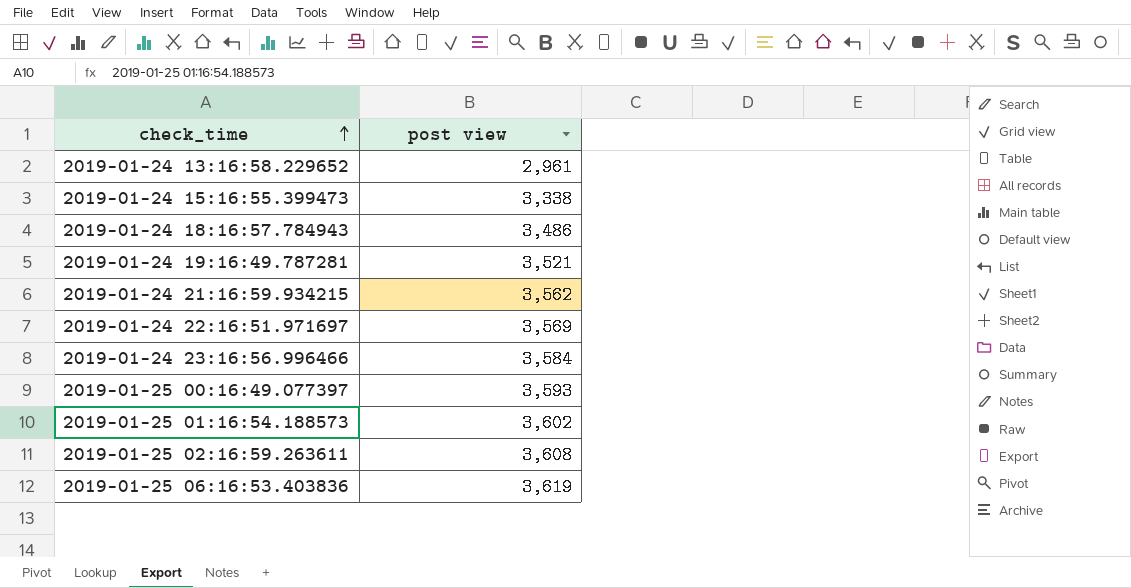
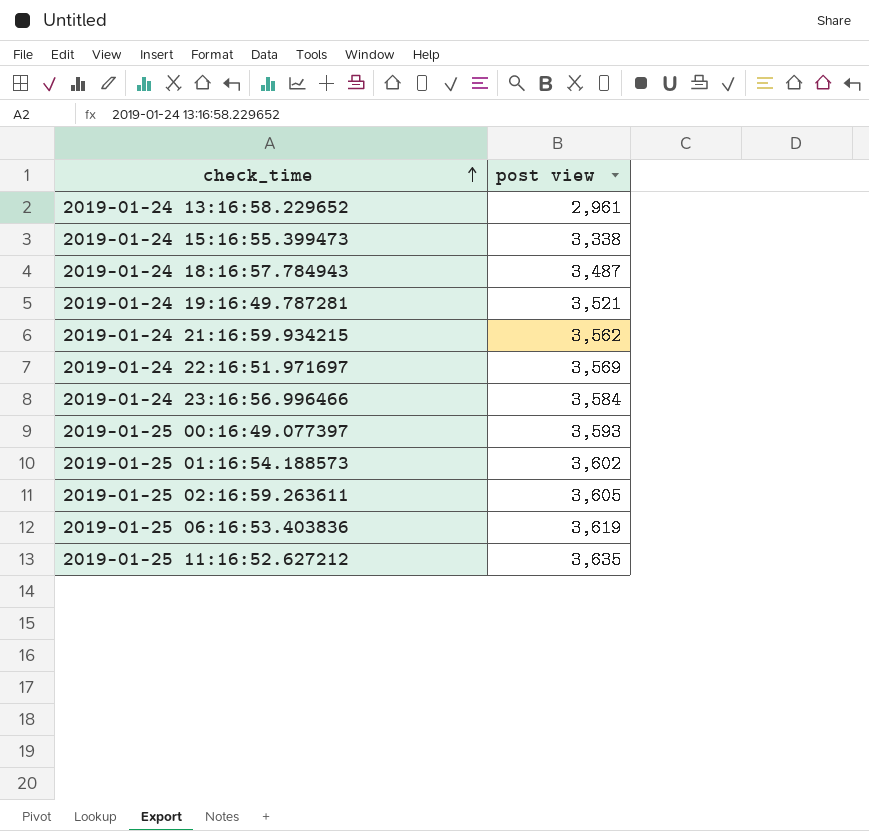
2019-01-24 18:16:57.784943 | post view: 3,486 -> 3,487
2019-01-25 02:16:59.263611 | post view: 3,608 -> 3,605
row 2019-01-25 11:16:52.627212: none -> 3,635

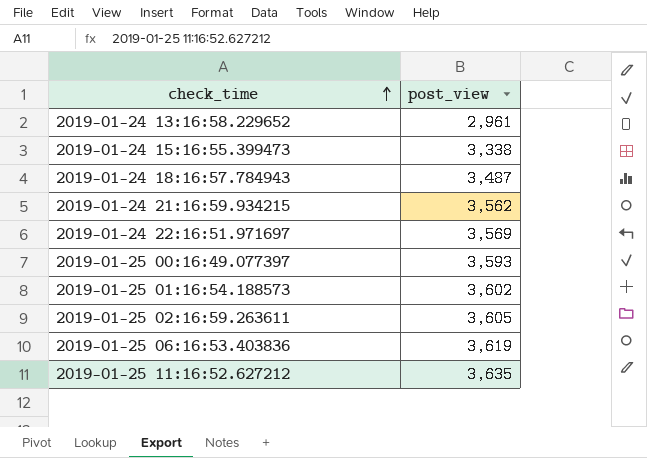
column name: post view -> post_view
row 2019-01-24 19:16:49.787281: 3,521 -> none
row 2019-01-24 23:16:56.996466: 3,584 -> none

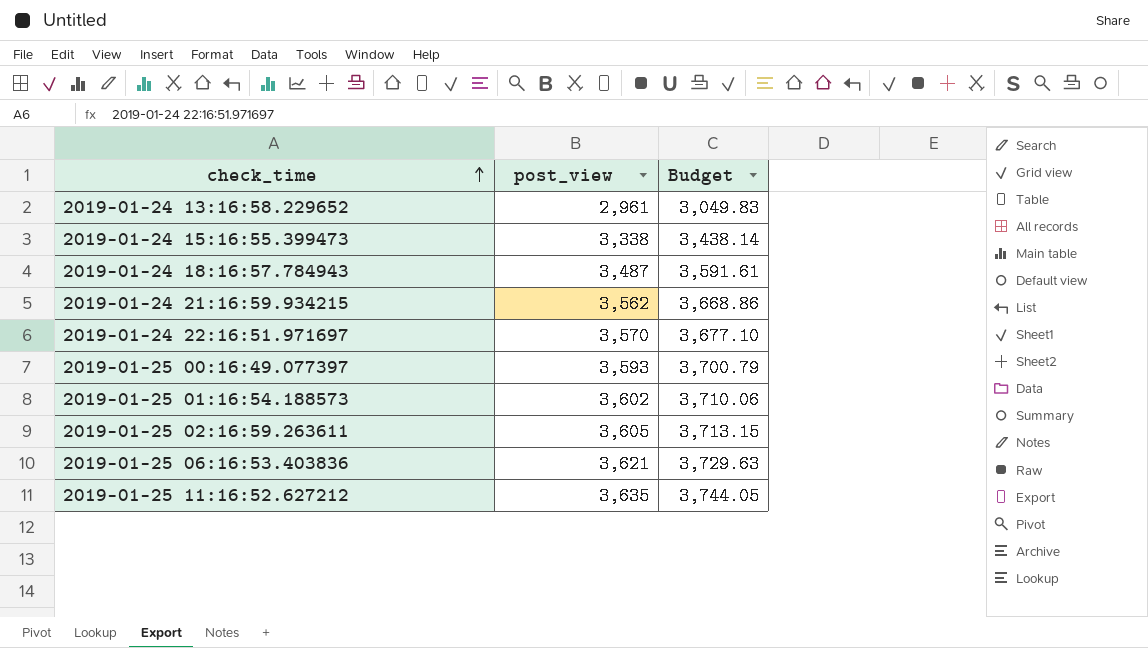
column Budget | formula: none -> [post_view] * 1.03
2019-01-24 22:16:51.971697 | post_view: 3,569 -> 3,570
2019-01-25 06:16:53.403836 | post_view: 3,619 -> 3,621

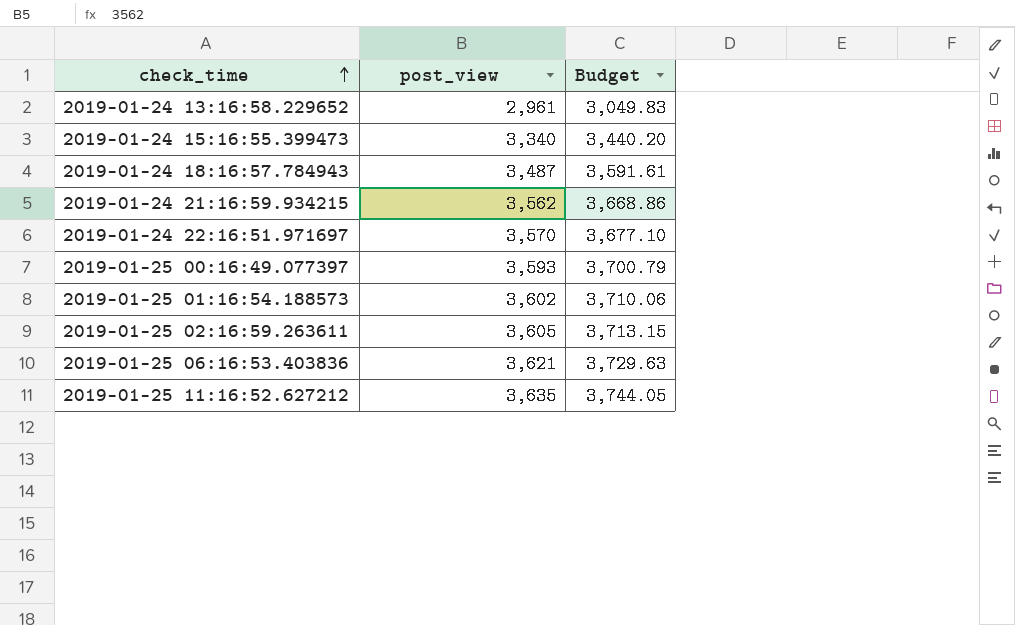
2019-01-24 15:16:55.399473 | post_view: 3,338 -> 3,340
2019-01-24 15:16:55.399473 | Budget: 3,438.14 -> 3,440.20

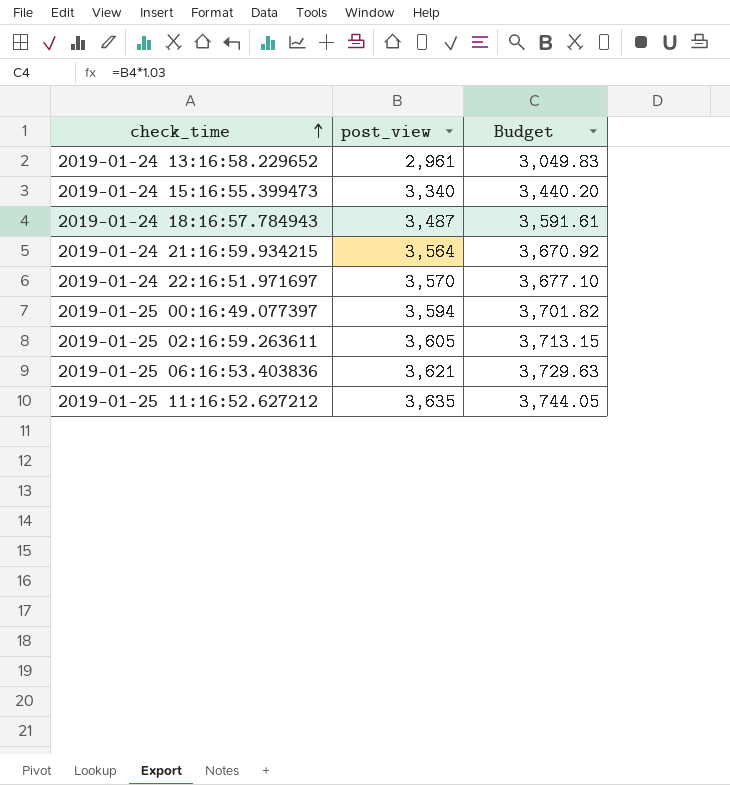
row 2019-01-25 01:16:54.188573: 3,602 | 3,710.06 -> none
2019-01-24 21:16:59.934215 | post_view: 3,562 -> 3,564
2019-01-24 21:16:59.934215 | Budget: 3,668.86 -> 3,670.92
2019-01-25 00:16:49.077397 | post_view: 3,593 -> 3,594
2019-01-25 00:16:49.077397 | Budget: 3,700.79 -> 3,701.82

